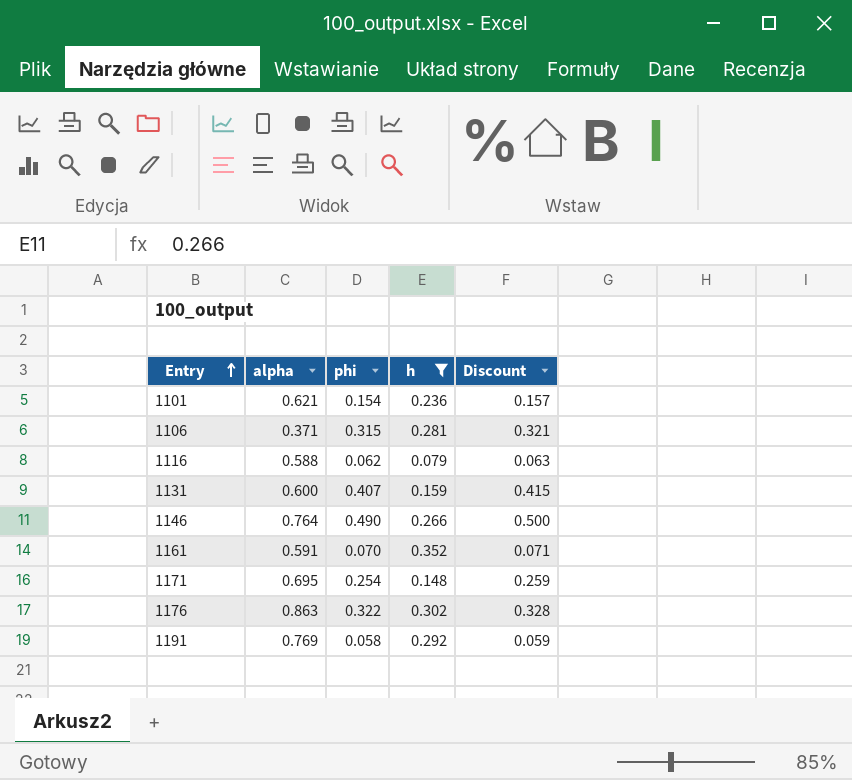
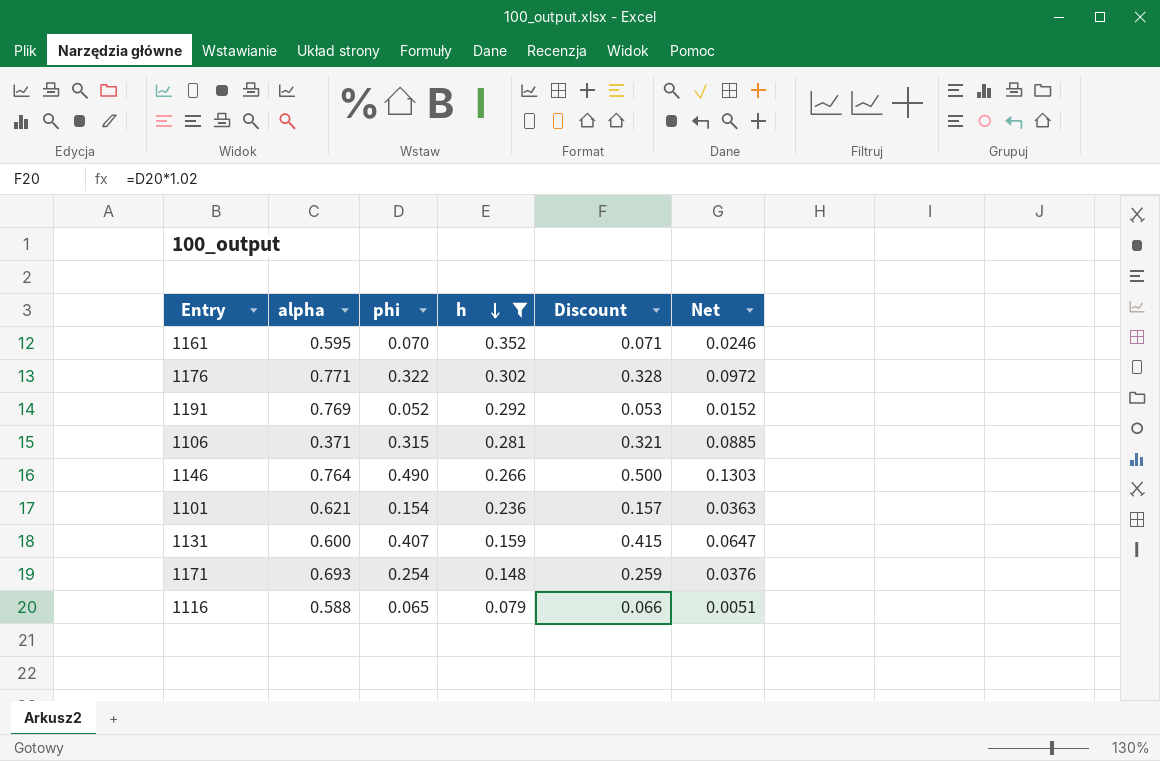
row order: Entry ascending -> h descending
column Net | formula: none -> [phi] * [h]
1161 | alpha: 0.591 -> 0.595
1176 | alpha: 0.863 -> 0.771
1191 | phi: 0.058 -> 0.052
1191 | Discount: 0.059 -> 0.053
1171 | alpha: 0.695 -> 0.693
1116 | phi: 0.062 -> 0.065
1116 | Discount: 0.063 -> 0.066

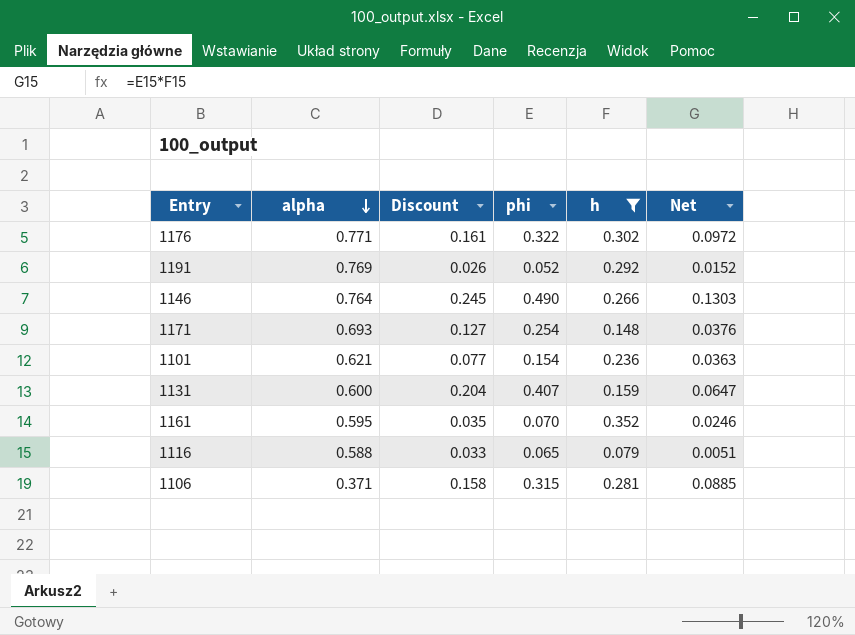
row order: h descending -> alpha descending
column Discount | formula: [phi] * 1.02 -> [phi] * 0.5
column Discount | position: 5 -> 3

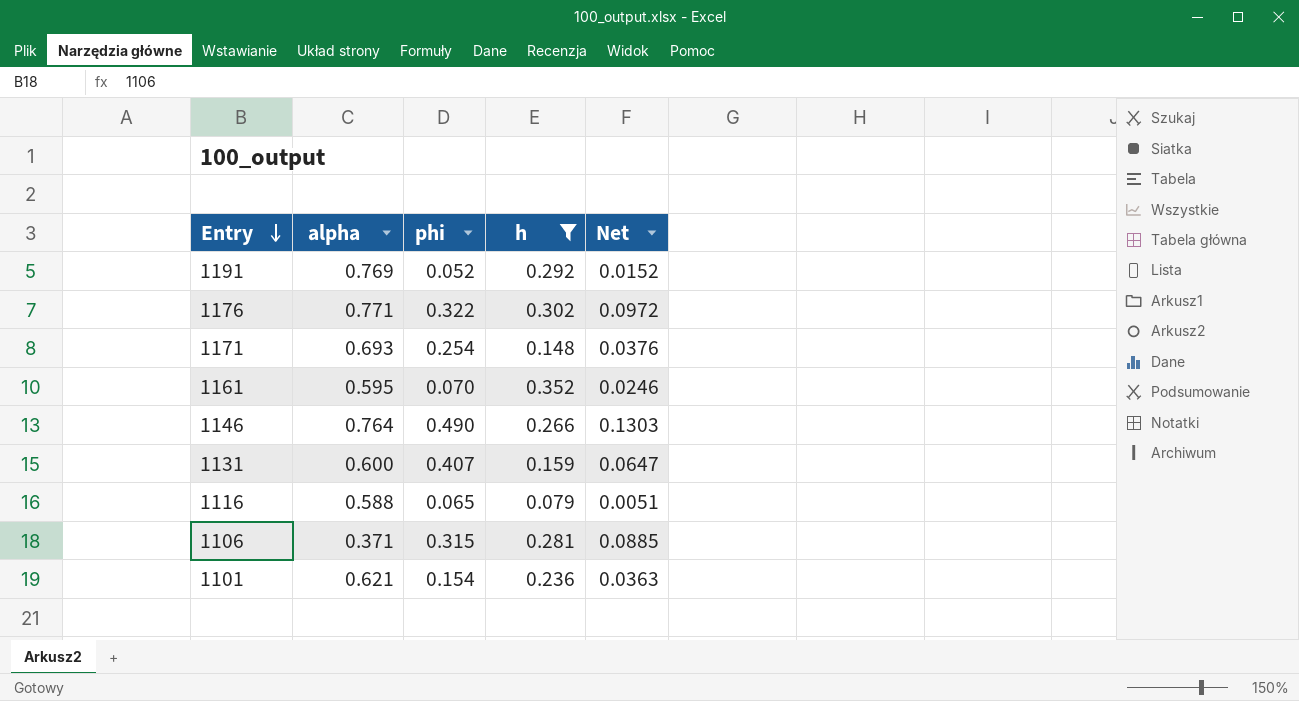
row order: alpha descending -> Entry descending
column Discount | formula: [phi] * 0.5 -> none

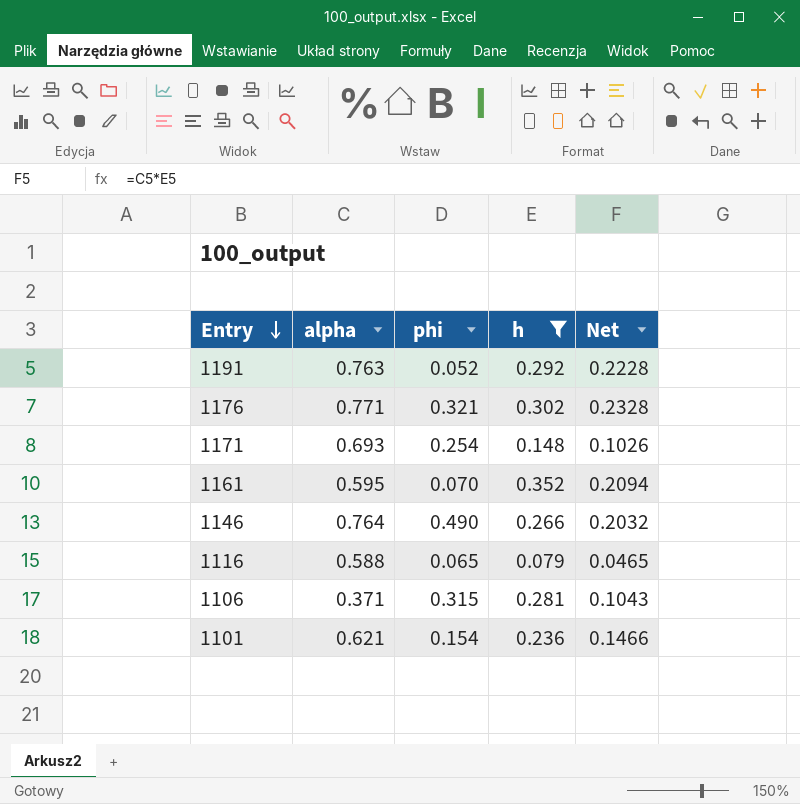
column Net | formula: [phi] * [h] -> [alpha] * [h]
row 1131: 0.600 | 0.407 | 0.159 | 0.0647 -> none
1191 | alpha: 0.769 -> 0.763
1176 | phi: 0.322 -> 0.321

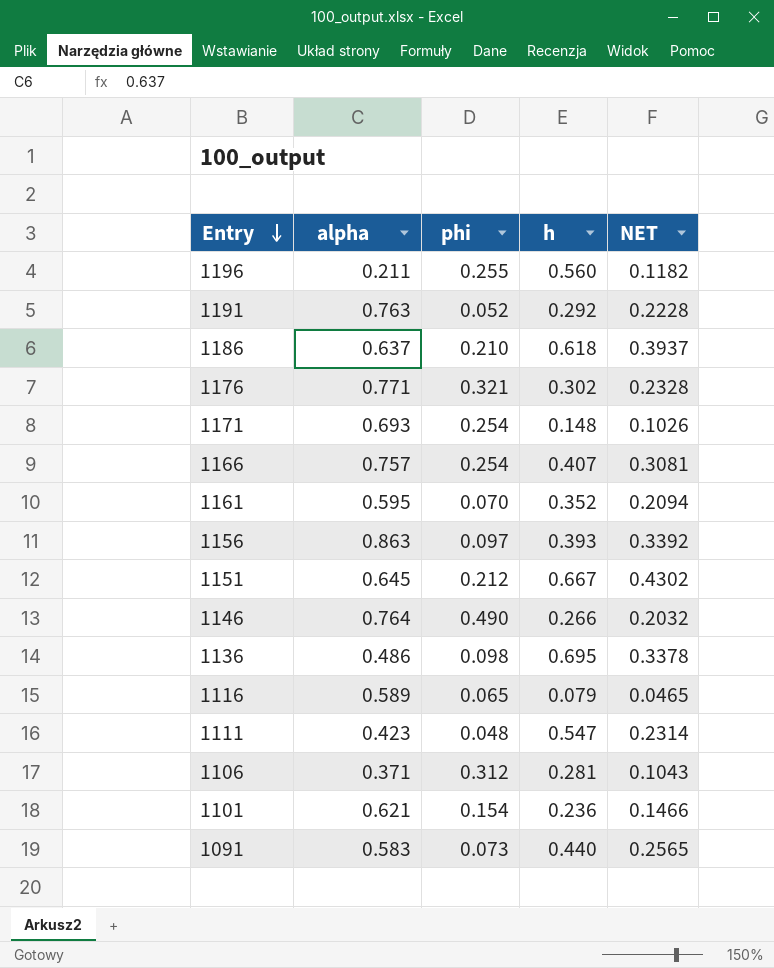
filter: h <= 0.352 -> none
column name: Net -> NET
1116 | alpha: 0.588 -> 0.589
1106 | phi: 0.315 -> 0.312

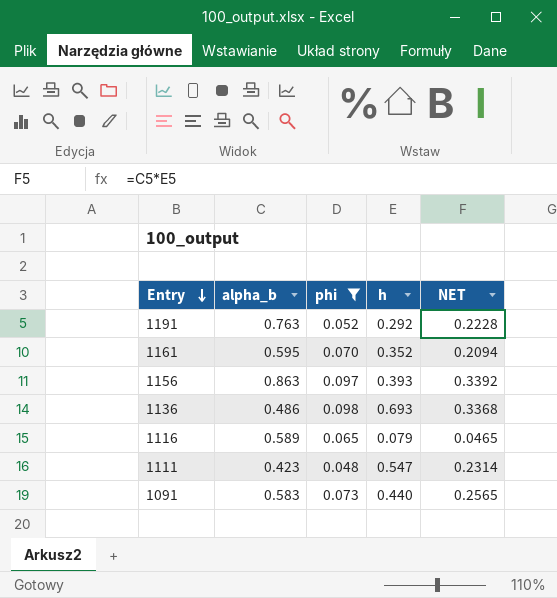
filter: none -> phi <= 0.098
column name: alpha -> alpha_b
1136 | h: 0.695 -> 0.693
1136 | NET: 0.3378 -> 0.3368

